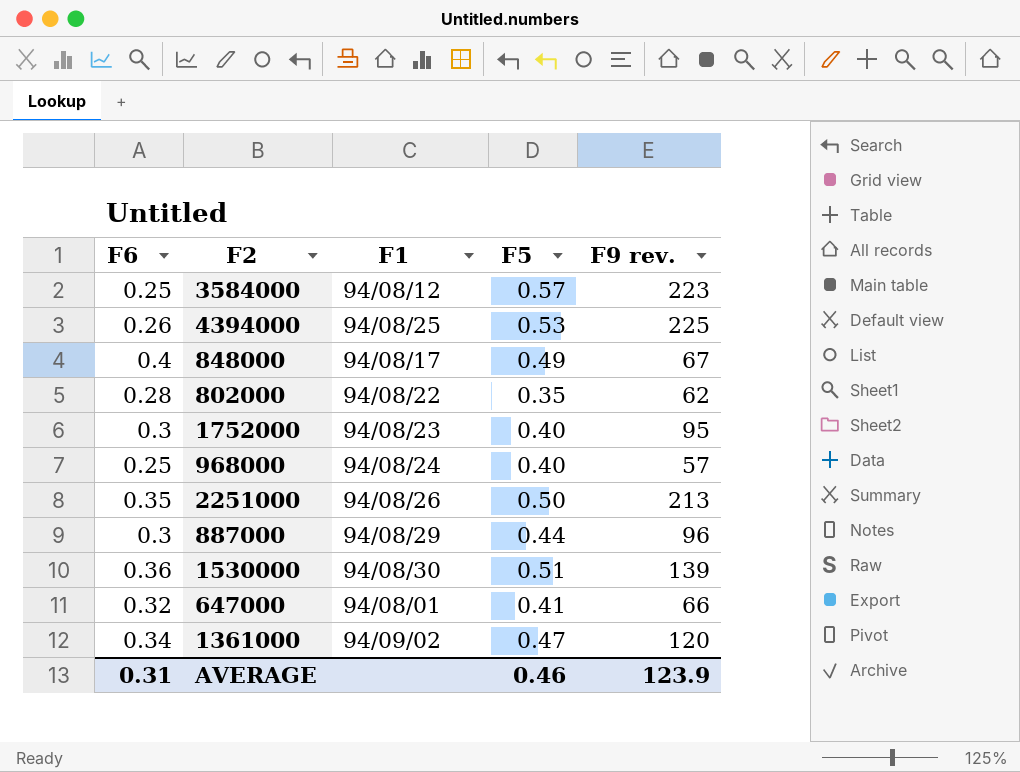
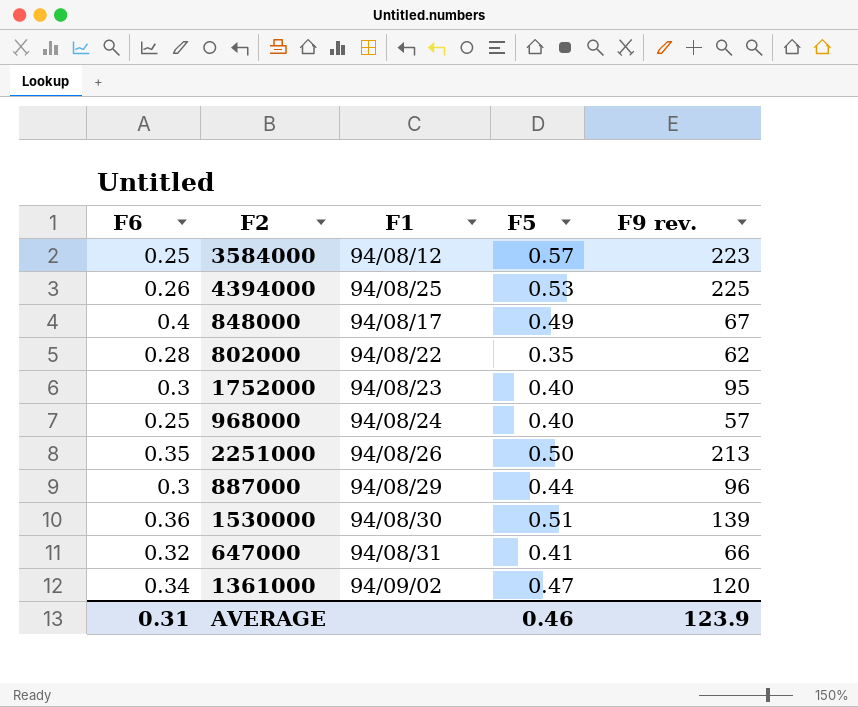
647000 | F1: 94/08/01 -> 94/08/31

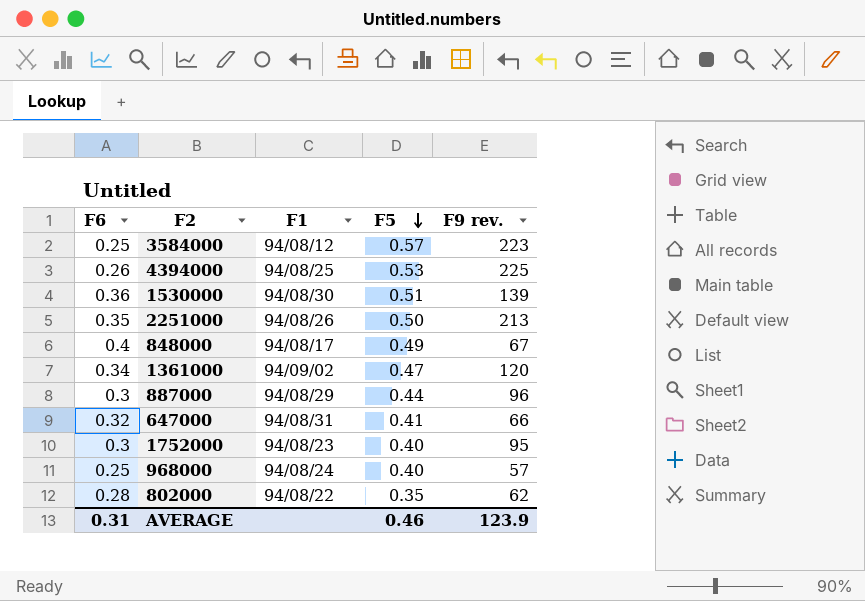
row order: none -> F5 descending

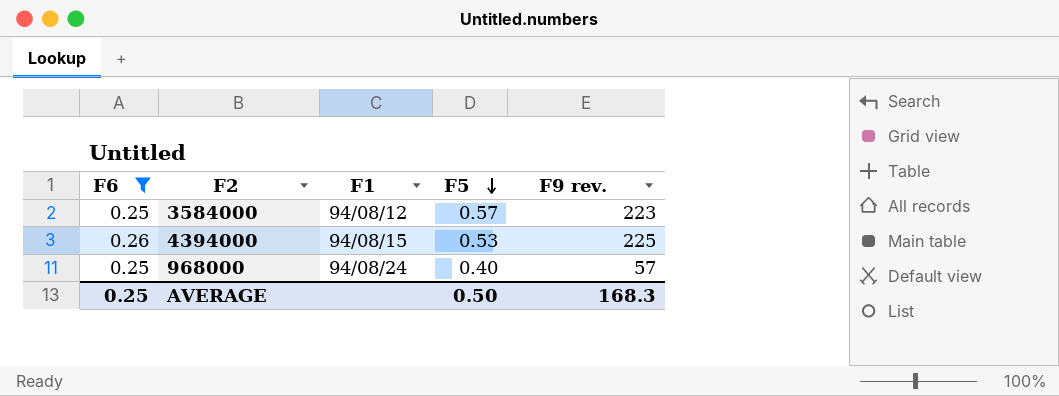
filter: none -> F6 <= 0.26
4394000 | F1: 94/08/25 -> 94/08/15
AVERAGE | F6: 0.31 -> 0.25
AVERAGE | F5: 0.46 -> 0.50
AVERAGE | F9 rev.: 123.9 -> 168.3

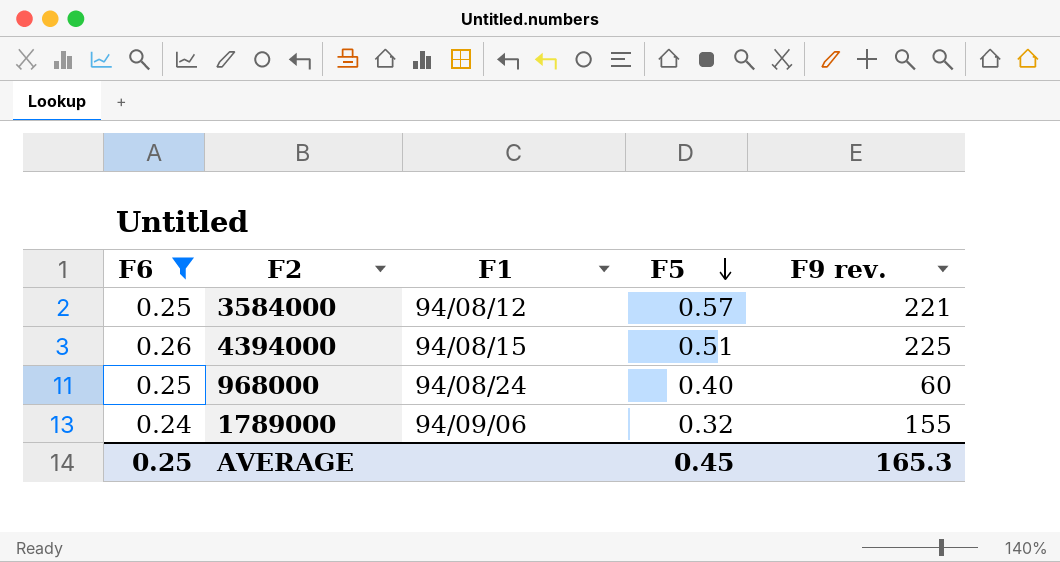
3584000 | F9 rev.: 223 -> 221
4394000 | F5: 0.53 -> 0.51
968000 | F9 rev.: 57 -> 60
row 1789000: none -> 0.24 | 94/09/06 | 0.32 | 155
AVERAGE | F5: 0.50 -> 0.45
AVERAGE | F9 rev.: 168.3 -> 165.3

